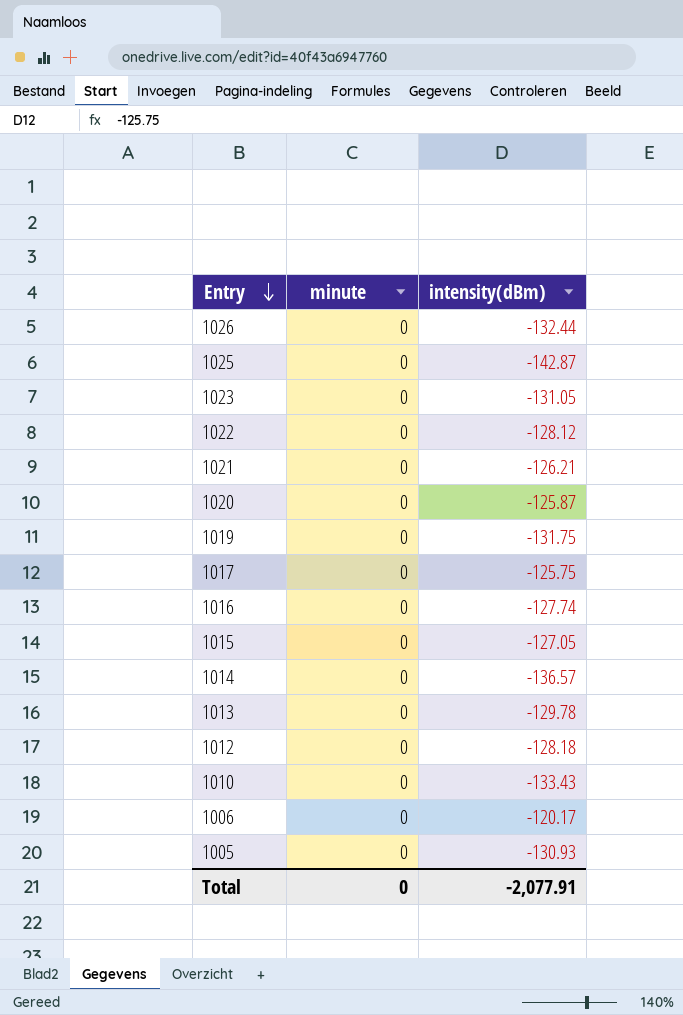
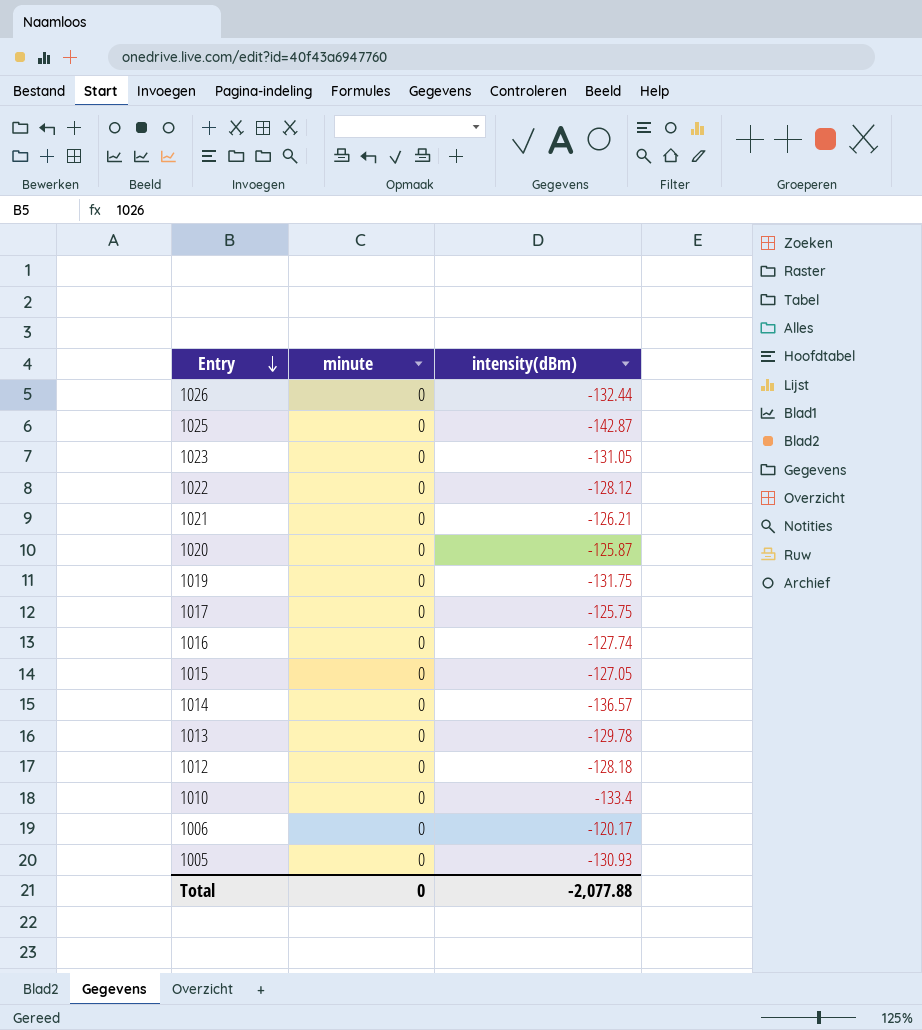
1010 | intensity(dBm): -133.43 -> -133.4
Total | intensity(dBm): -2,077.91 -> -2,077.88

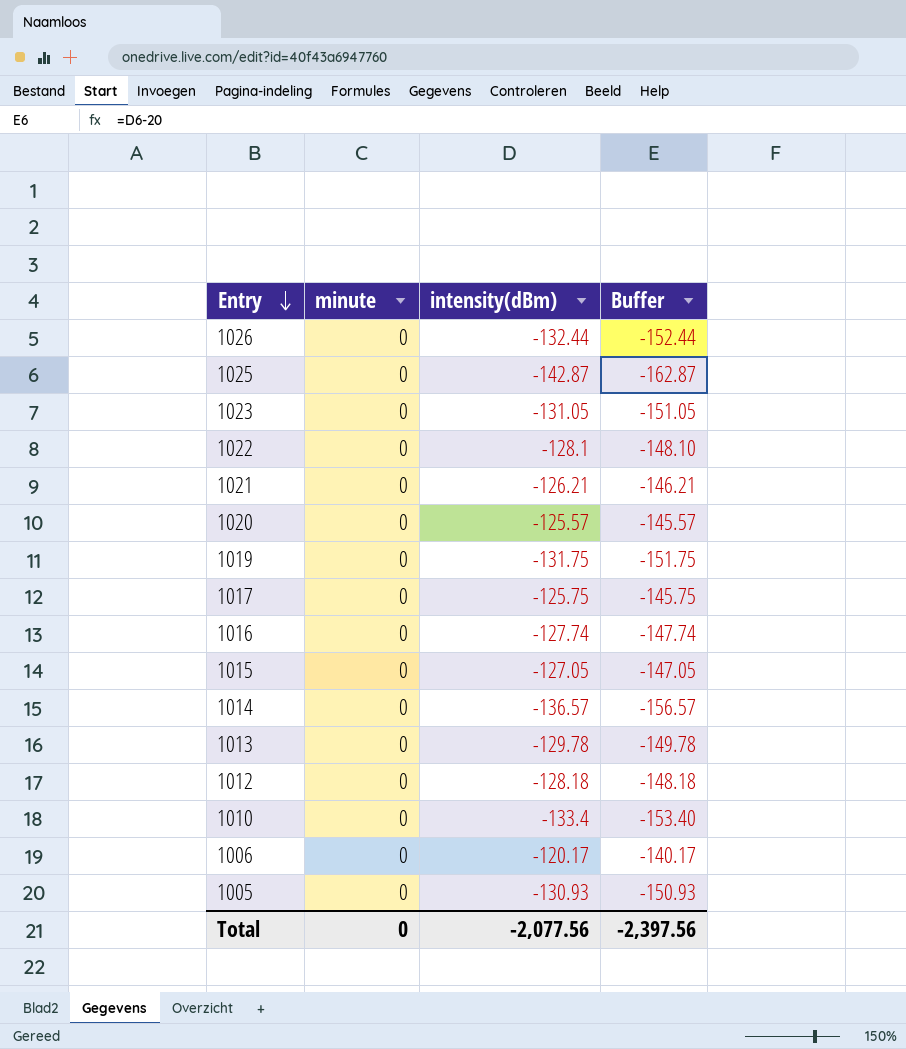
column Buffer | formula: none -> [intensity(dBm)] - 20
1022 | intensity(dBm): -128.12 -> -128.1
1020 | intensity(dBm): -125.87 -> -125.57
Total | intensity(dBm): -2,077.88 -> -2,077.56

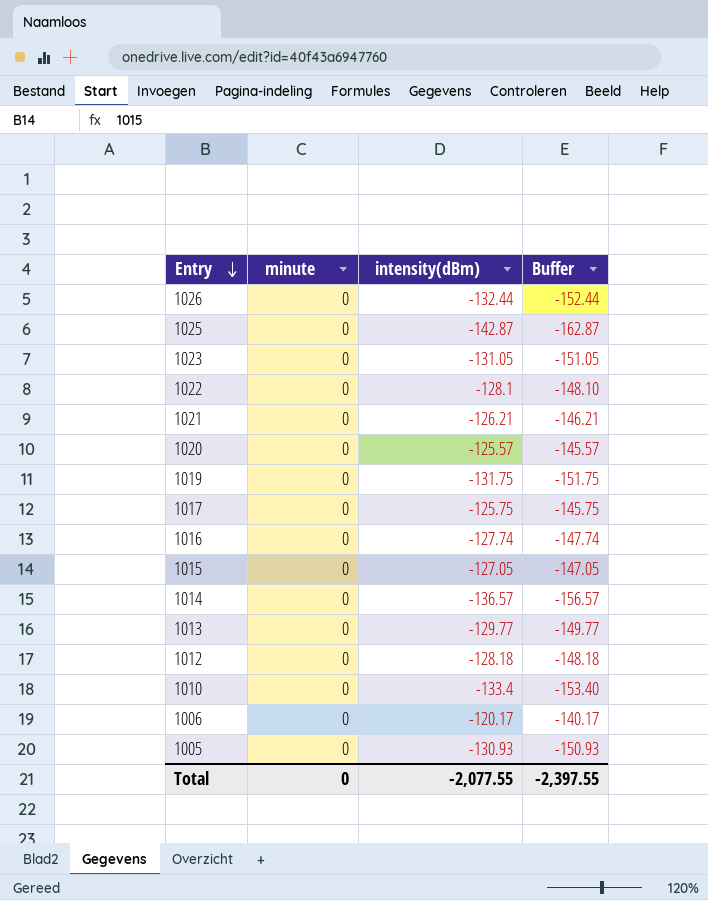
1013 | intensity(dBm): -129.78 -> -129.77
1013 | Buffer: -149.78 -> -149.77
Total | intensity(dBm): -2,077.56 -> -2,077.55
Total | Buffer: -2,397.56 -> -2,397.55

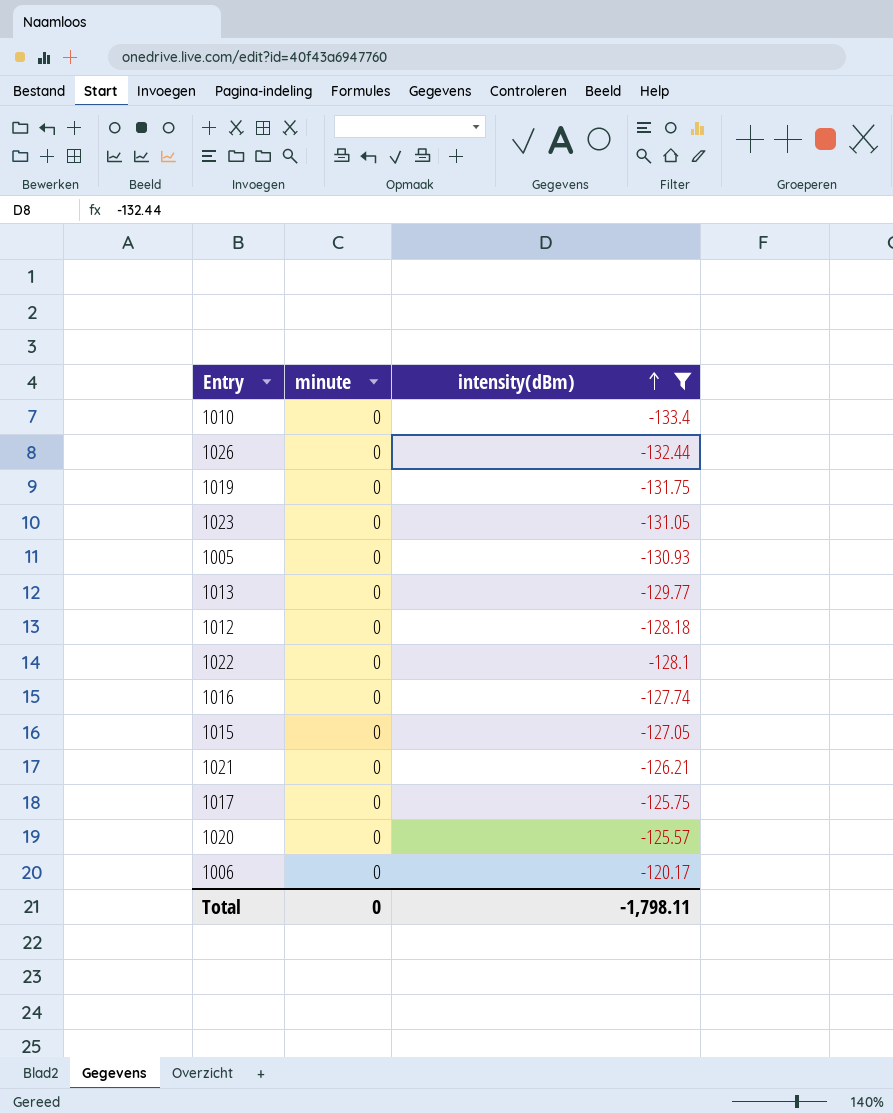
filter: none -> intensity(dBm) >= -133.4
row order: Entry descending -> intensity(dBm) ascending
column Buffer | formula: [intensity(dBm)] - 20 -> none
Total | intensity(dBm): -2,077.55 -> -1,798.11

